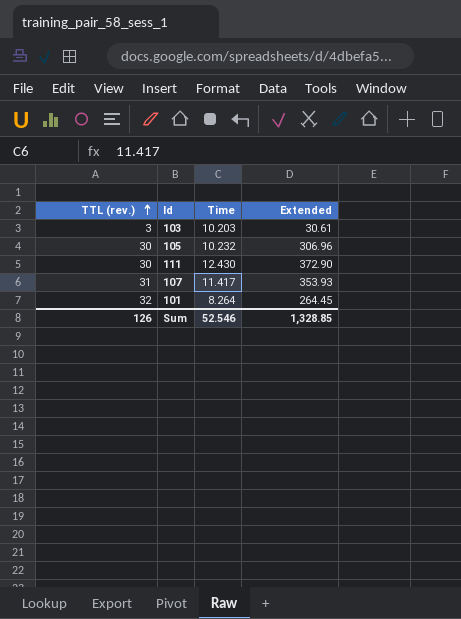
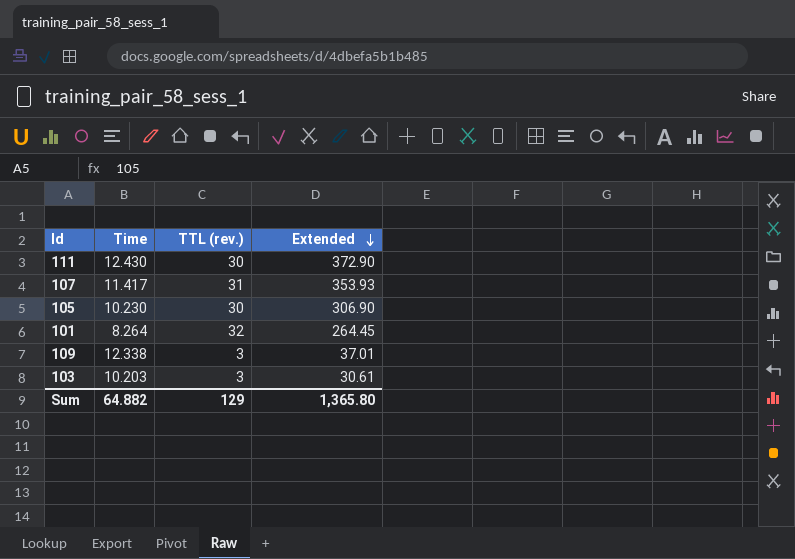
row order: TTL (rev.) ascending -> Extended descending
column TTL (rev.) | position: 1 -> 3
105 | Time: 10.232 -> 10.230
105 | Extended: 306.96 -> 306.90
row 109: none -> 12.338 | 3 | 37.01
Sum | Time: 52.546 -> 64.882
Sum | TTL (rev.): 126 -> 129
Sum | Extended: 1,328.85 -> 1,365.80

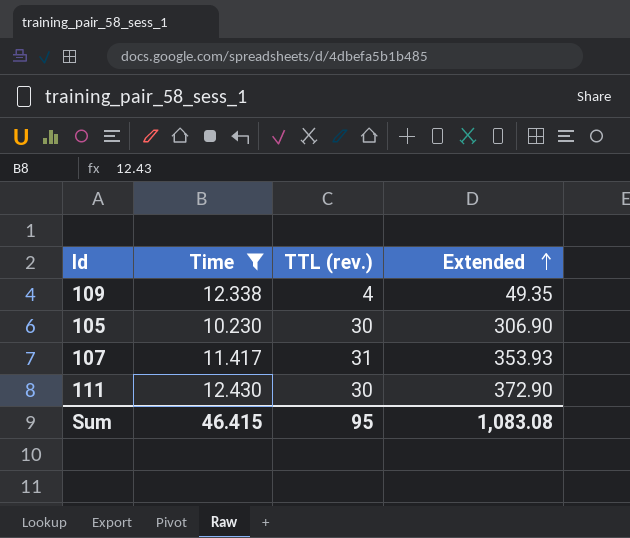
filter: none -> Time >= 10.230
row order: Extended descending -> Extended ascending
109 | TTL (rev.): 3 -> 4
109 | Extended: 37.01 -> 49.35
Sum | Time: 64.882 -> 46.415
Sum | TTL (rev.): 129 -> 95
Sum | Extended: 1,365.80 -> 1,083.08

